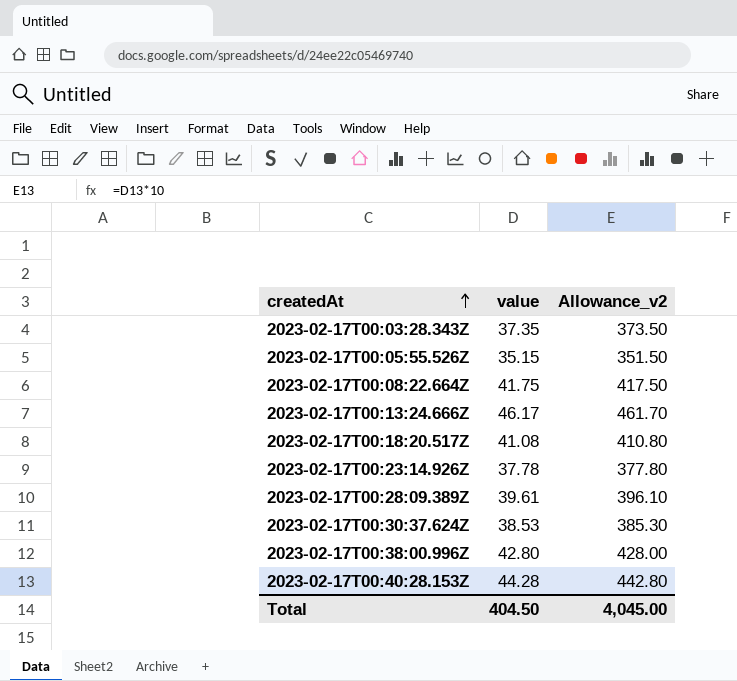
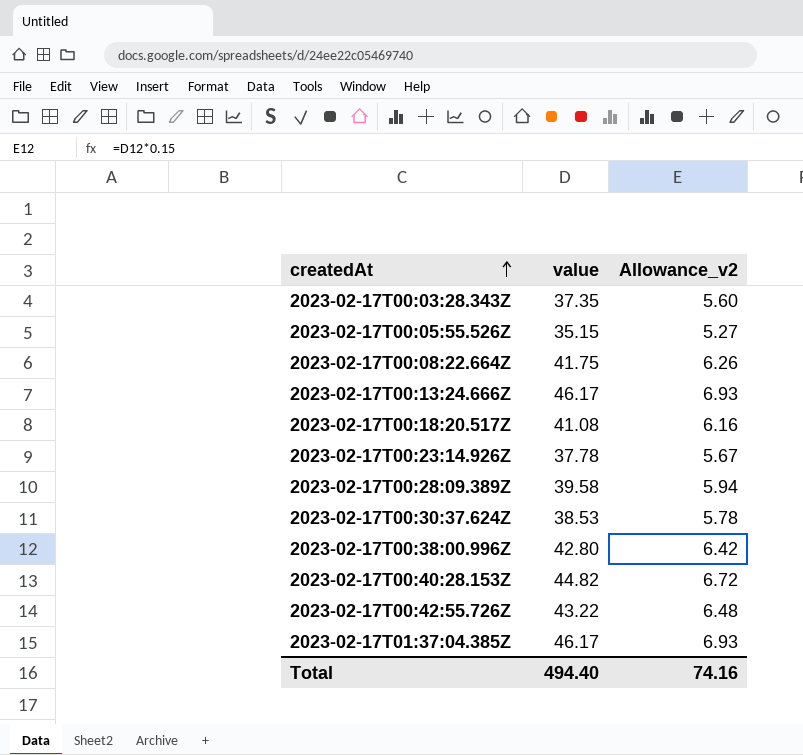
column Allowance_v2 | formula: [value] * 10 -> [value] * 0.15
2023-02-17T00:28:09.389Z | value: 39.61 -> 39.58
2023-02-17T00:40:28.153Z | value: 44.28 -> 44.82
row 2023-02-17T00:42:55.726Z: none -> 43.22 | 6.48
row 2023-02-17T01:37:04.385Z: none -> 46.17 | 6.93
Total | value: 404.50 -> 494.40
Total | Allowance_v2: 4,045.00 -> 74.16

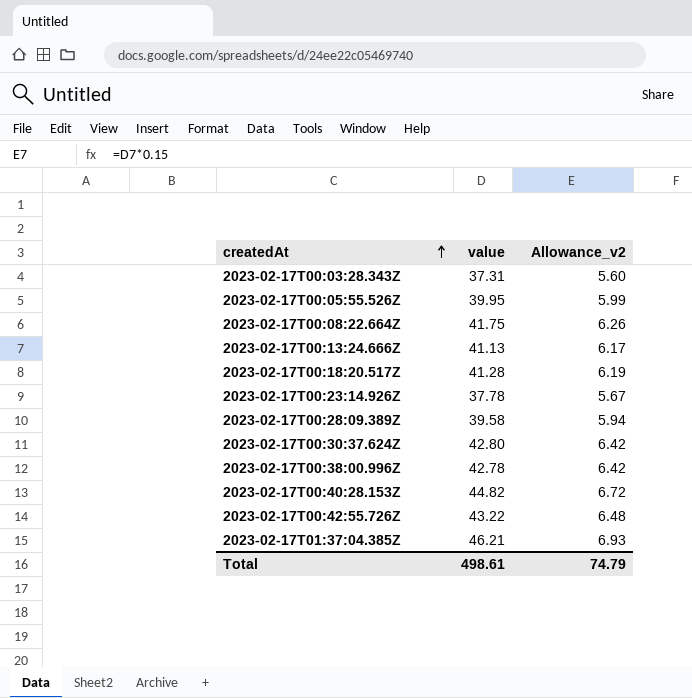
2023-02-17T00:03:28.343Z | value: 37.35 -> 37.31
2023-02-17T00:05:55.526Z | value: 35.15 -> 39.95
2023-02-17T00:05:55.526Z | Allowance_v2: 5.27 -> 5.99
2023-02-17T00:13:24.666Z | value: 46.17 -> 41.13
2023-02-17T00:13:24.666Z | Allowance_v2: 6.93 -> 6.17
2023-02-17T00:18:20.517Z | value: 41.08 -> 41.28
2023-02-17T00:18:20.517Z | Allowance_v2: 6.16 -> 6.19
2023-02-17T00:30:37.624Z | value: 38.53 -> 42.80
2023-02-17T00:30:37.624Z | Allowance_v2: 5.78 -> 6.42
2023-02-17T00:38:00.996Z | value: 42.80 -> 42.78
2023-02-17T01:37:04.385Z | value: 46.17 -> 46.21
Total | value: 494.40 -> 498.61
Total | Allowance_v2: 74.16 -> 74.79

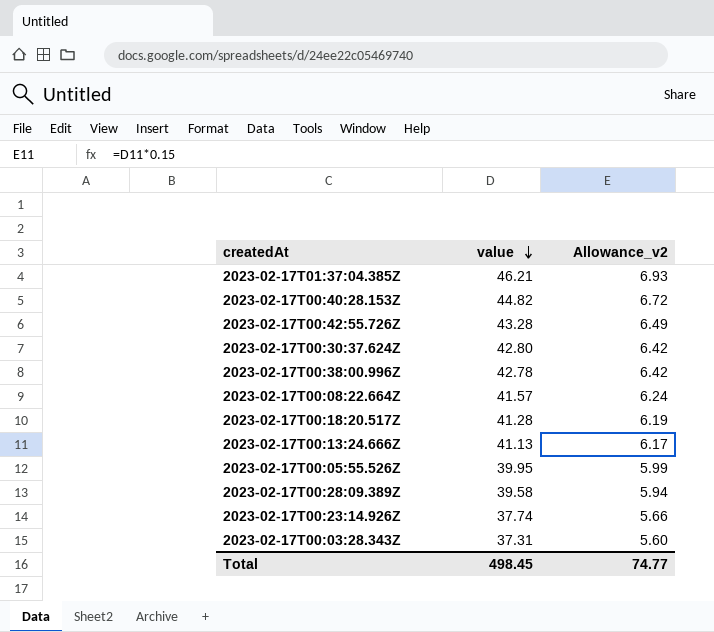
row order: createdAt ascending -> value descending
2023-02-17T00:42:55.726Z | value: 43.22 -> 43.28
2023-02-17T00:42:55.726Z | Allowance_v2: 6.48 -> 6.49
2023-02-17T00:08:22.664Z | value: 41.75 -> 41.57
2023-02-17T00:08:22.664Z | Allowance_v2: 6.26 -> 6.24
2023-02-17T00:23:14.926Z | value: 37.78 -> 37.74
2023-02-17T00:23:14.926Z | Allowance_v2: 5.67 -> 5.66
Total | value: 498.61 -> 498.45
Total | Allowance_v2: 74.79 -> 74.77

